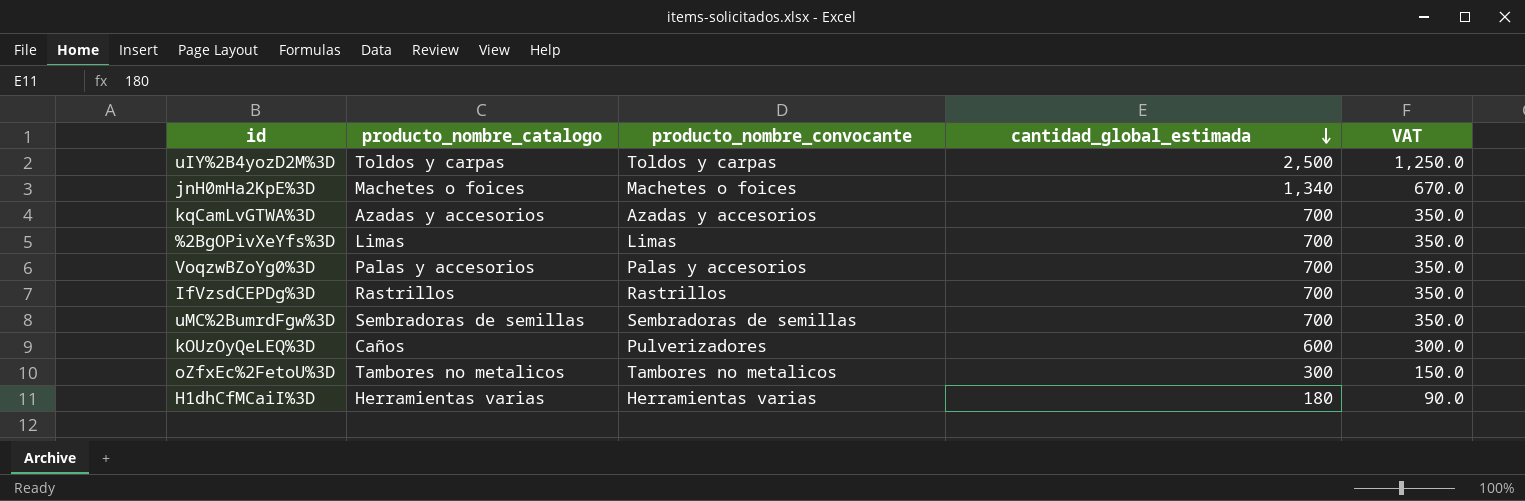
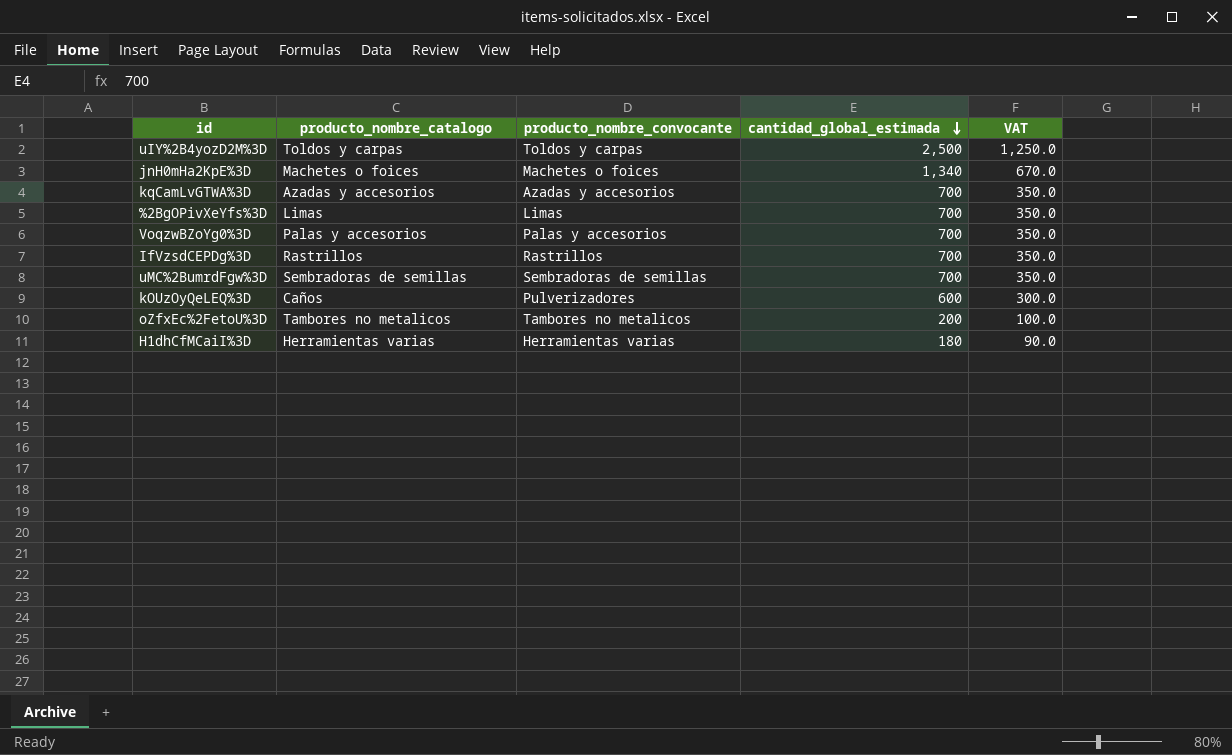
oZfxEc%2FetoU%3D | cantidad_global_estimada: 300 -> 200
oZfxEc%2FetoU%3D | VAT: 150.0 -> 100.0

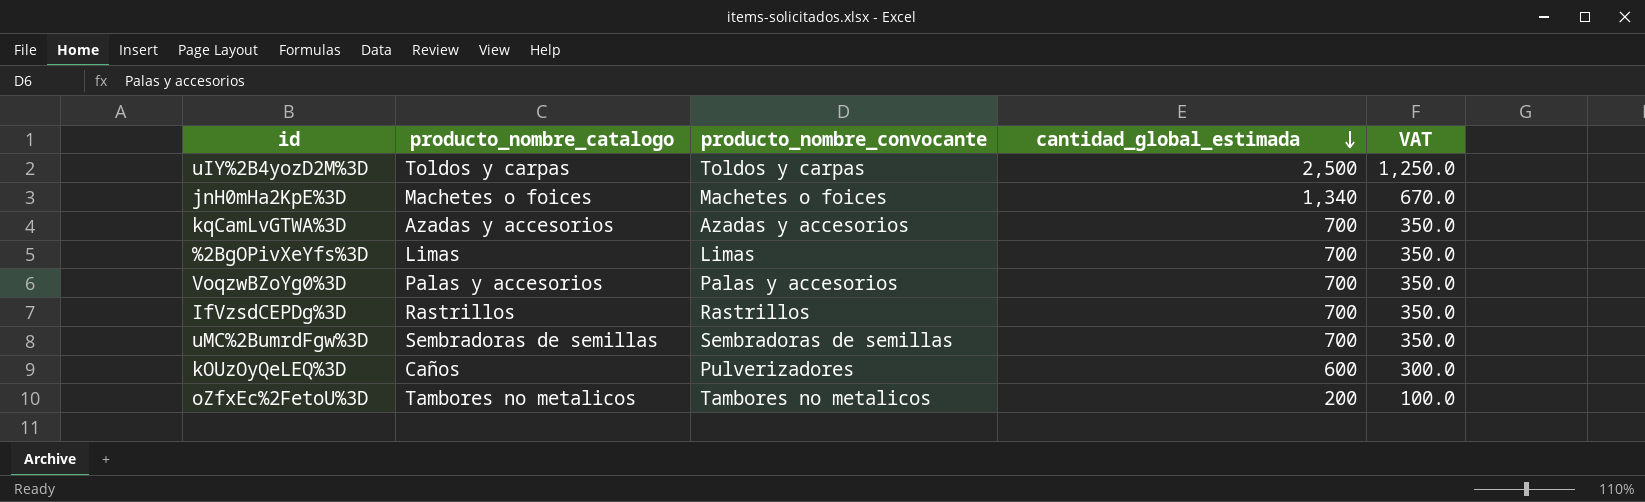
row H1dhCfMCaiI%3D: Herramientas varias | Herramientas varias | 180 | 90.0 -> none

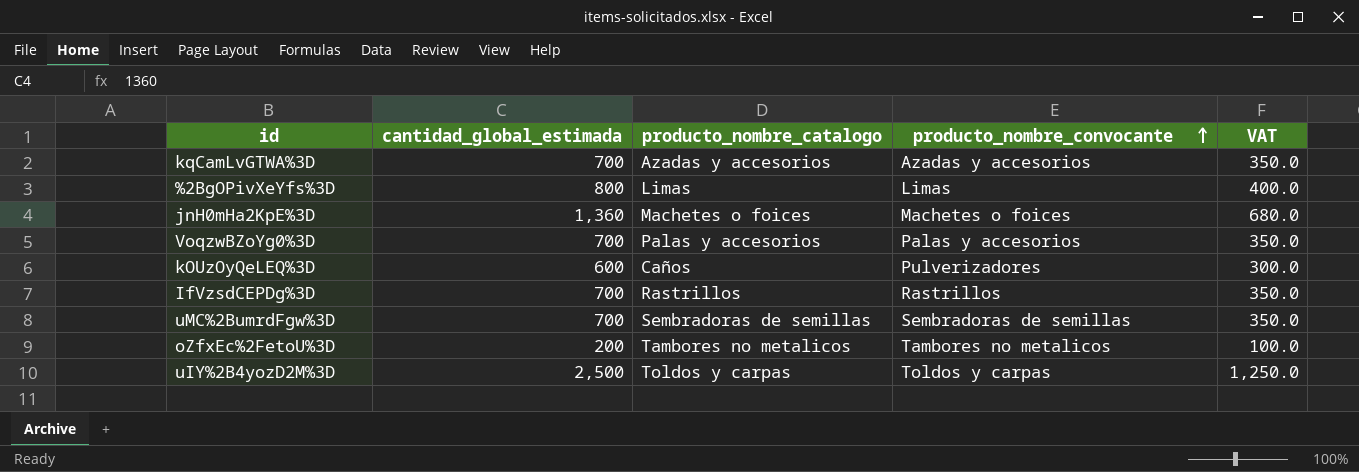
row order: cantidad_global_estimada descending -> producto_nombre_convocante ascending
column cantidad_global_estimada | position: 4 -> 2
%2BgOPivXeYfs%3D | cantidad_global_estimada: 700 -> 800
%2BgOPivXeYfs%3D | VAT: 350.0 -> 400.0
jnH0mHa2KpE%3D | cantidad_global_estimada: 1,340 -> 1,360
jnH0mHa2KpE%3D | VAT: 670.0 -> 680.0

